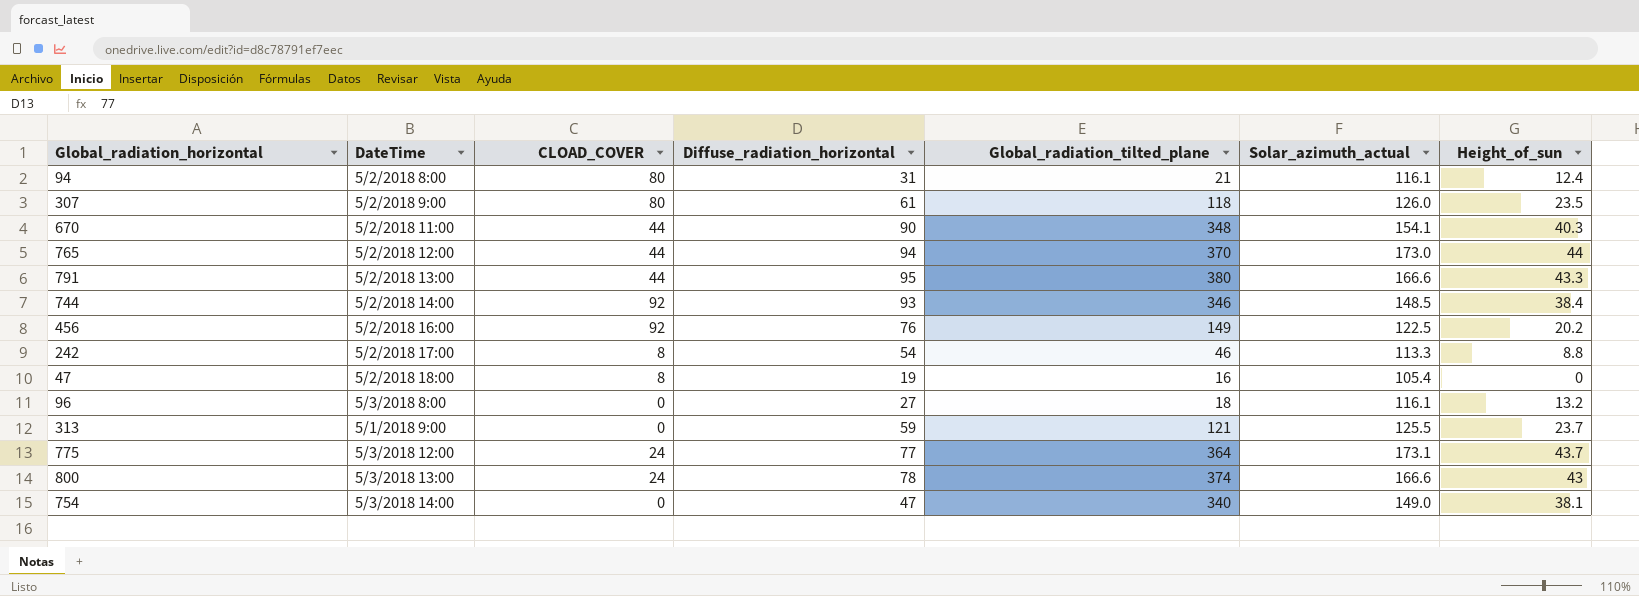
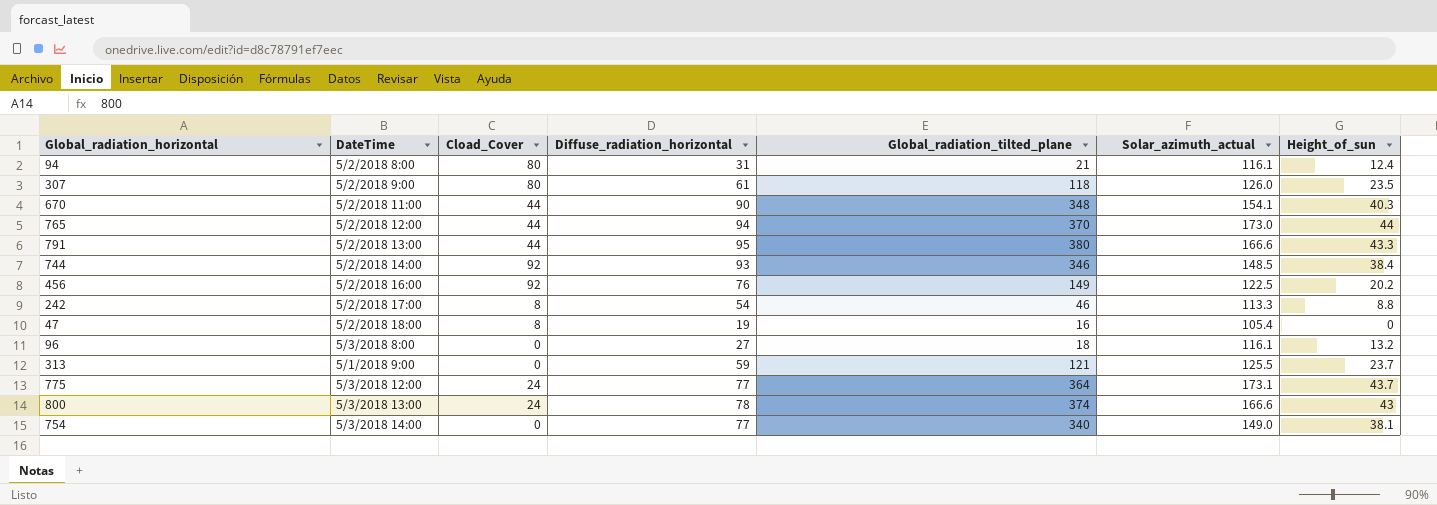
column name: CLOAD_COVER -> Cload_Cover
754 | Diffuse_radiation_horizontal: 47 -> 77

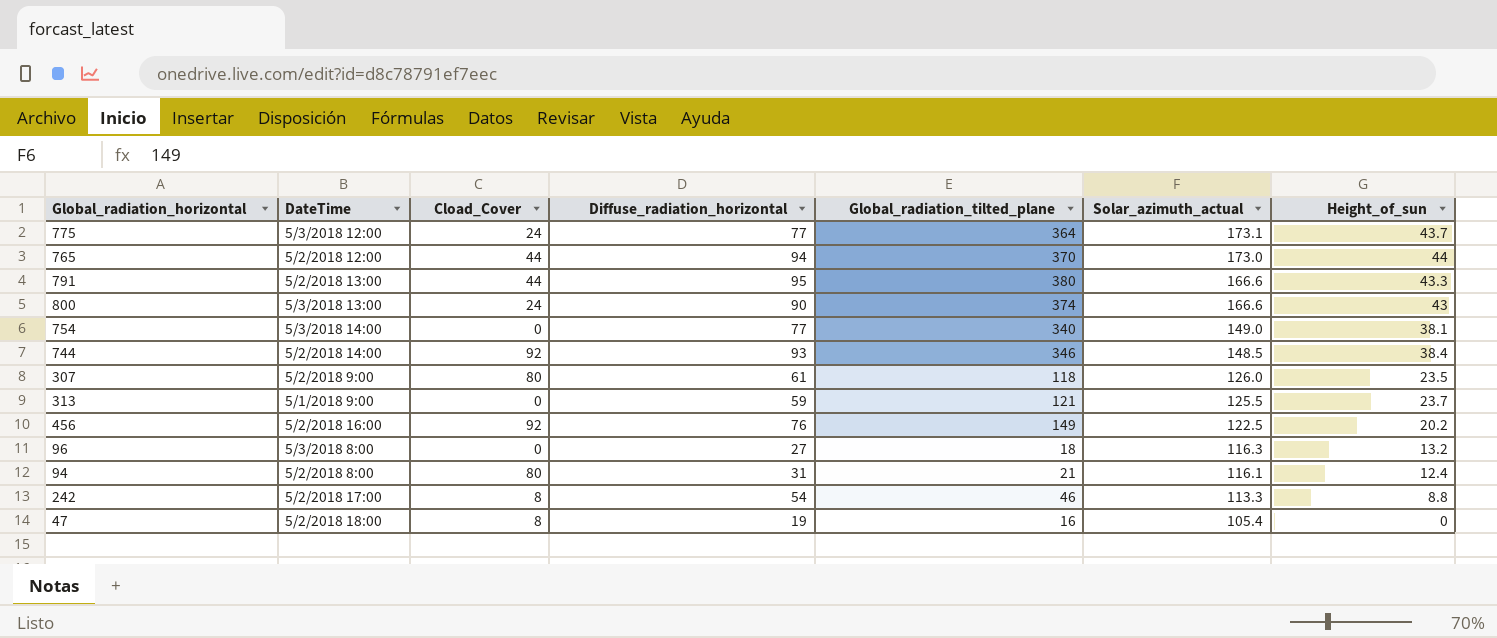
row order: none -> Solar_azimuth_actual descending
row 670: 5/2/2018 11:00 | 44 | 90 | 348 | 154.1 | 40.3 -> none
800 | Diffuse_radiation_horizontal: 78 -> 90
96 | Solar_azimuth_actual: 116.1 -> 116.3

